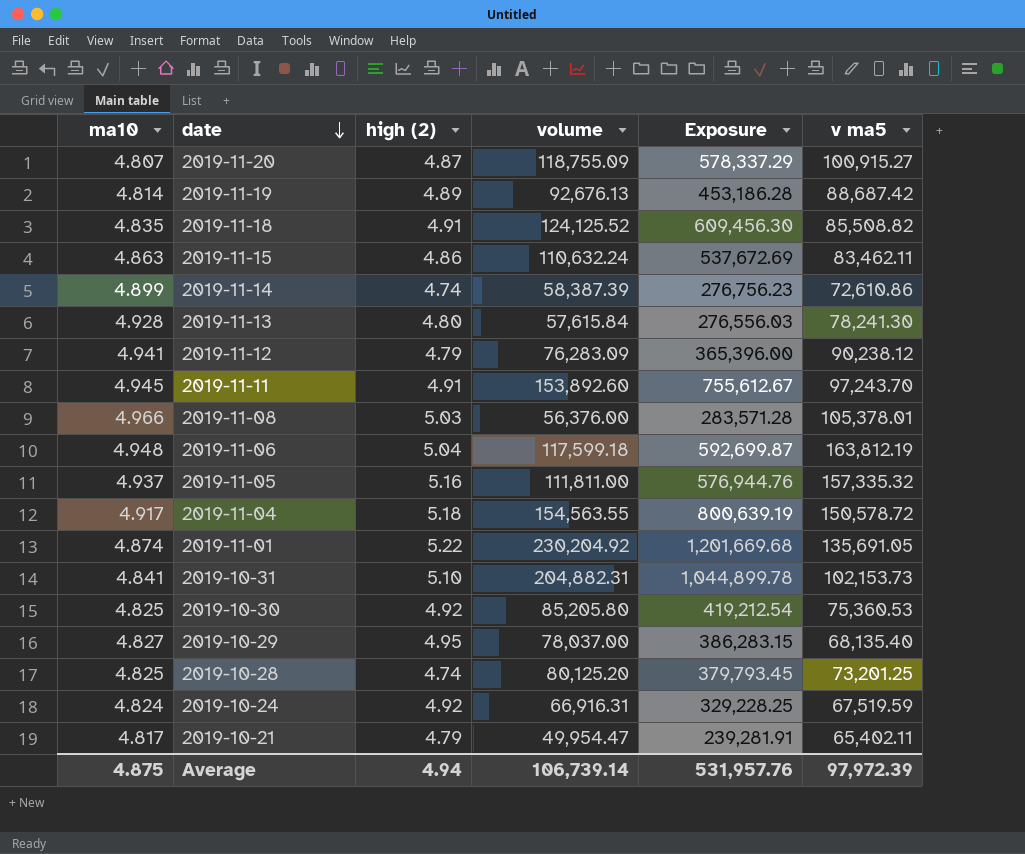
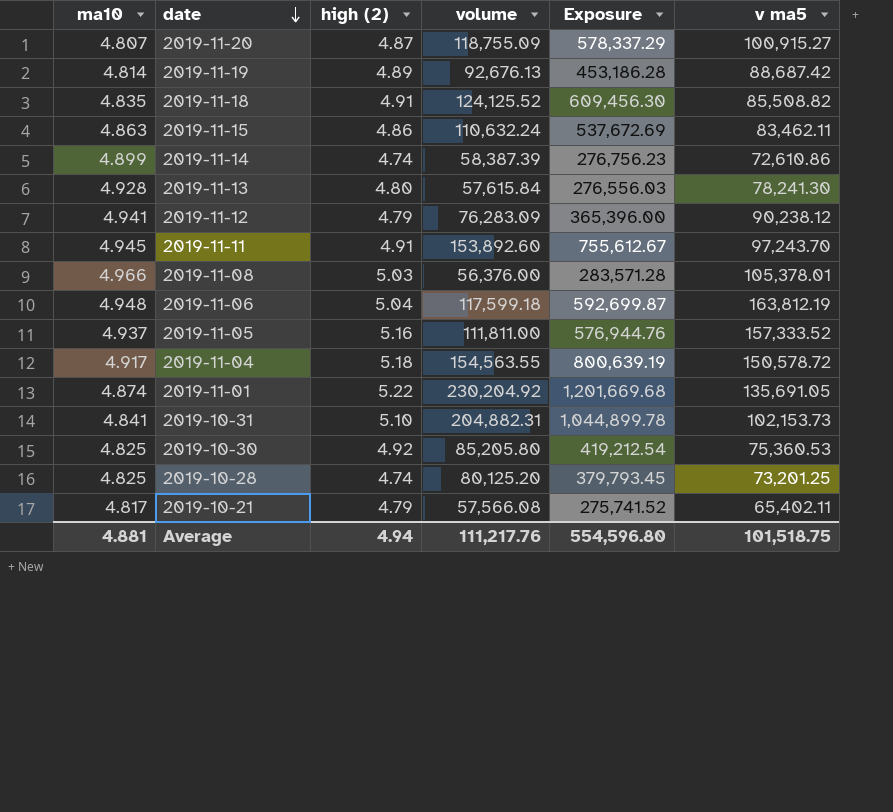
row 2019-10-29: 4.827 | 4.95 | 78,037.00 | 386,283.15 | 68,135.40 -> none
row 2019-10-24: 4.824 | 4.92 | 66,916.31 | 329,228.25 | 67,519.59 -> none
2019-11-05 | v ma5: 157,335.32 -> 157,333.52
2019-10-21 | volume: 49,954.47 -> 57,566.08
2019-10-21 | Exposure: 239,281.91 -> 275,741.52
Average | ma10: 4.875 -> 4.881
Average | volume: 106,739.14 -> 111,217.76
Average | Exposure: 531,957.76 -> 554,596.80
Average | v ma5: 97,972.39 -> 101,518.75

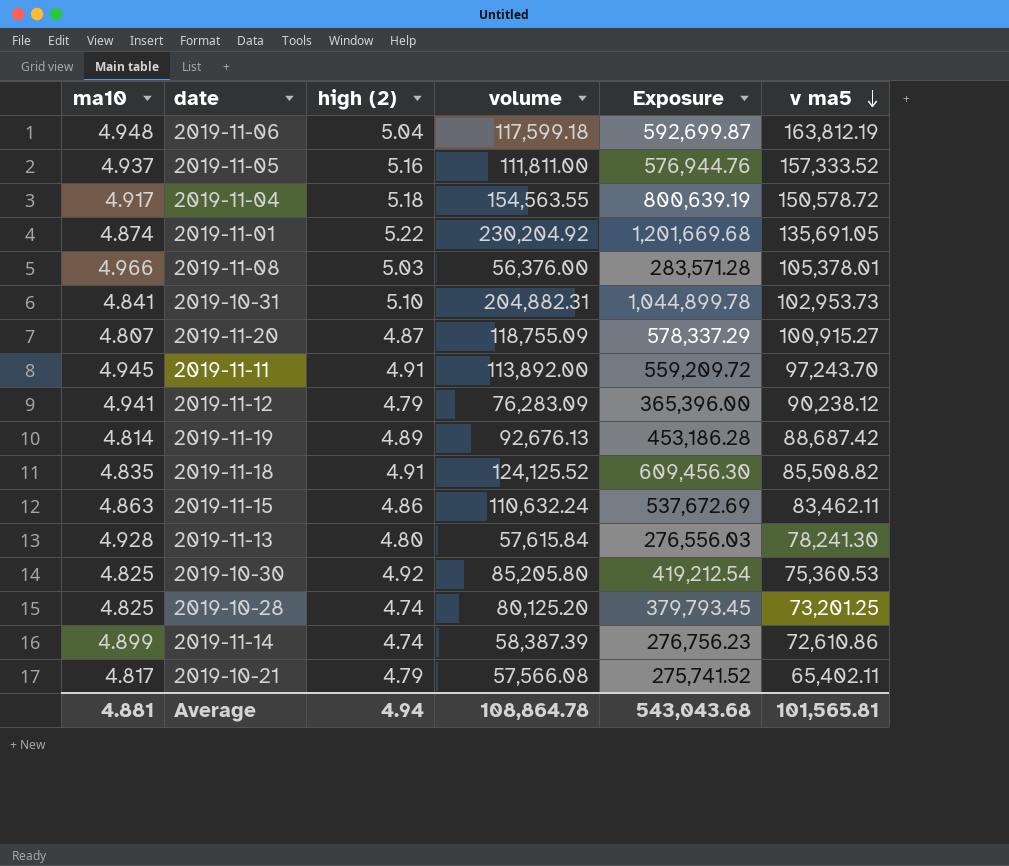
row order: date descending -> v ma5 descending
2019-10-31 | v ma5: 102,153.73 -> 102,953.73
2019-11-11 | volume: 153,892.60 -> 113,892.00
2019-11-11 | Exposure: 755,612.67 -> 559,209.72
Average | volume: 111,217.76 -> 108,864.78
Average | Exposure: 554,596.80 -> 543,043.68
Average | v ma5: 101,518.75 -> 101,565.81

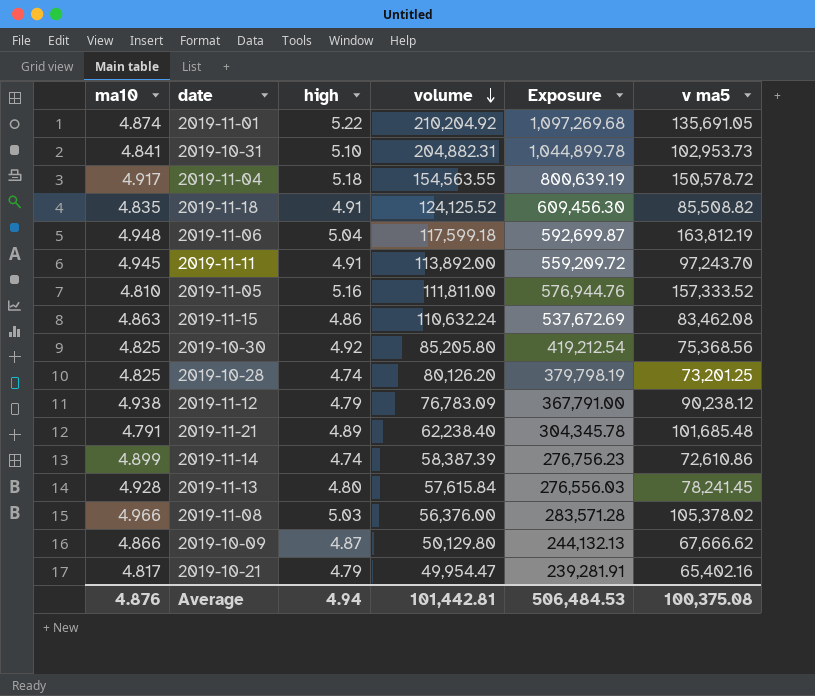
row order: v ma5 descending -> volume descending
column name: high (2) -> high
row 2019-11-20: 4.807 | 4.87 | 118,755.09 | 578,337.29 | 100,915.27 -> none
row 2019-11-19: 4.814 | 4.89 | 92,676.13 | 453,186.28 | 88,687.42 -> none
2019-11-01 | volume: 230,204.92 -> 210,204.92
2019-11-01 | Exposure: 1,201,669.68 -> 1,097,269.68
2019-11-05 | ma10: 4.937 -> 4.810
2019-11-15 | v ma5: 83,462.11 -> 83,462.08
2019-10-30 | v ma5: 75,360.53 -> 75,368.56
2019-10-28 | volume: 80,125.20 -> 80,126.20
2019-10-28 | Exposure: 379,793.45 -> 379,798.19
2019-11-12 | ma10: 4.941 -> 4.938
2019-11-12 | volume: 76,283.09 -> 76,783.09
2019-11-12 | Exposure: 365,396.00 -> 367,791.00
row 2019-11-21: none -> 4.791 | 4.89 | 62,238.40 | 304,345.78 | 101,685.48
2019-11-13 | v ma5: 78,241.30 -> 78,241.45
2019-11-08 | v ma5: 105,378.01 -> 105,378.02
row 2019-10-09: none -> 4.866 | 4.87 | 50,129.80 | 244,132.13 | 67,666.62
2019-10-21 | volume: 57,566.08 -> 49,954.47
2019-10-21 | Exposure: 275,741.52 -> 239,281.91
2019-10-21 | v ma5: 65,402.11 -> 65,402.16
Average | ma10: 4.881 -> 4.876
Average | volume: 108,864.78 -> 101,442.81
Average | Exposure: 543,043.68 -> 506,484.53
Average | v ma5: 101,565.81 -> 100,375.08

